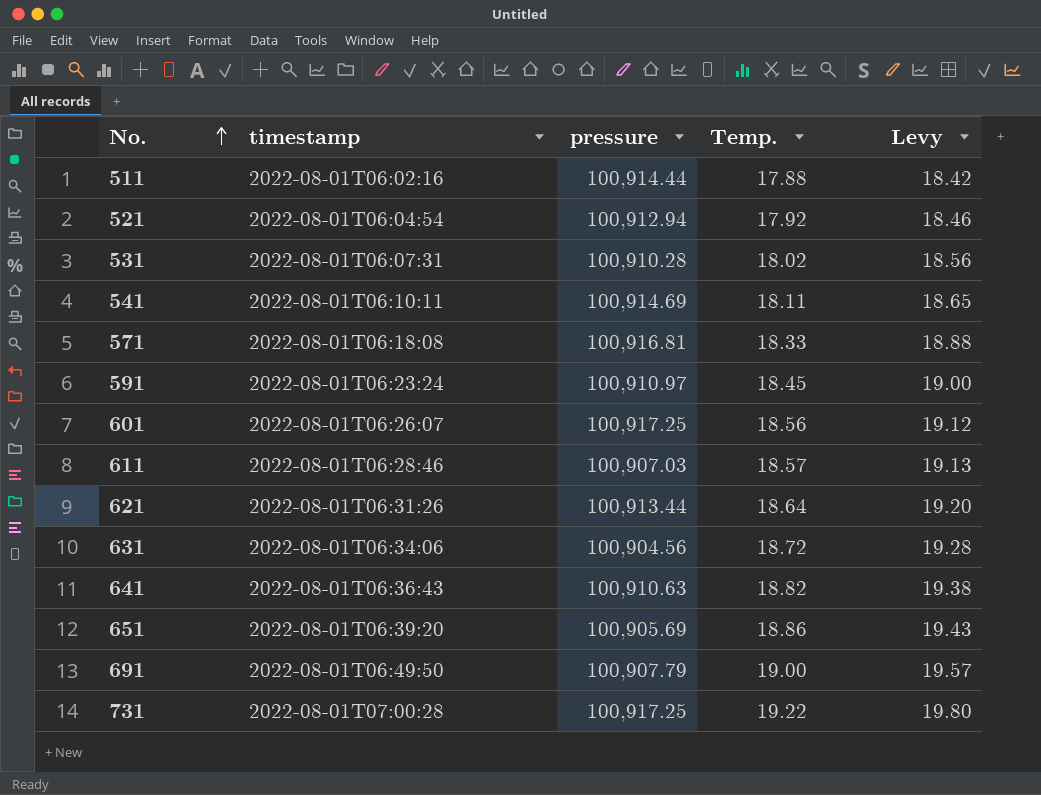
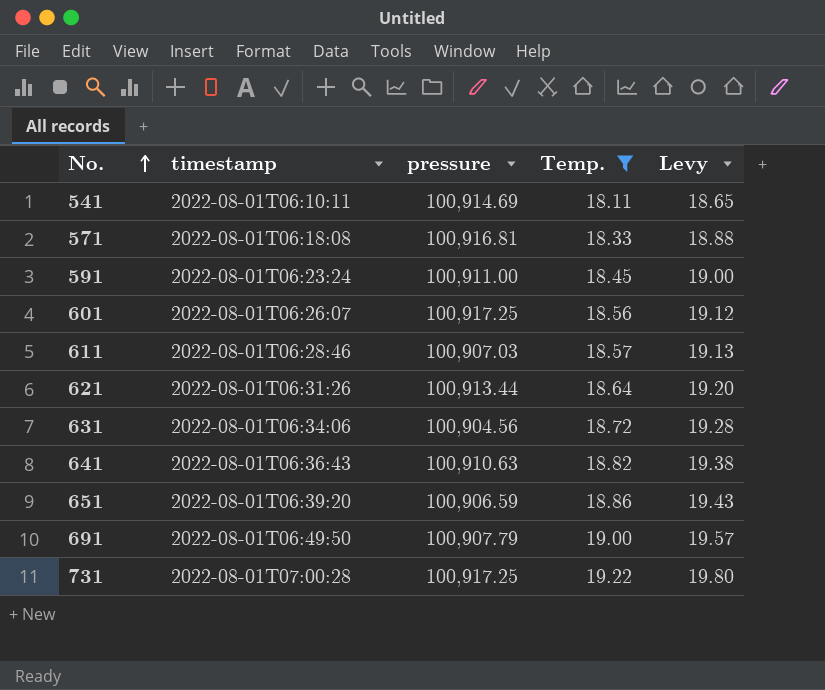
filter: none -> Temp. >= 18.11
591 | pressure: 100,910.97 -> 100,911.00
651 | pressure: 100,905.69 -> 100,906.59

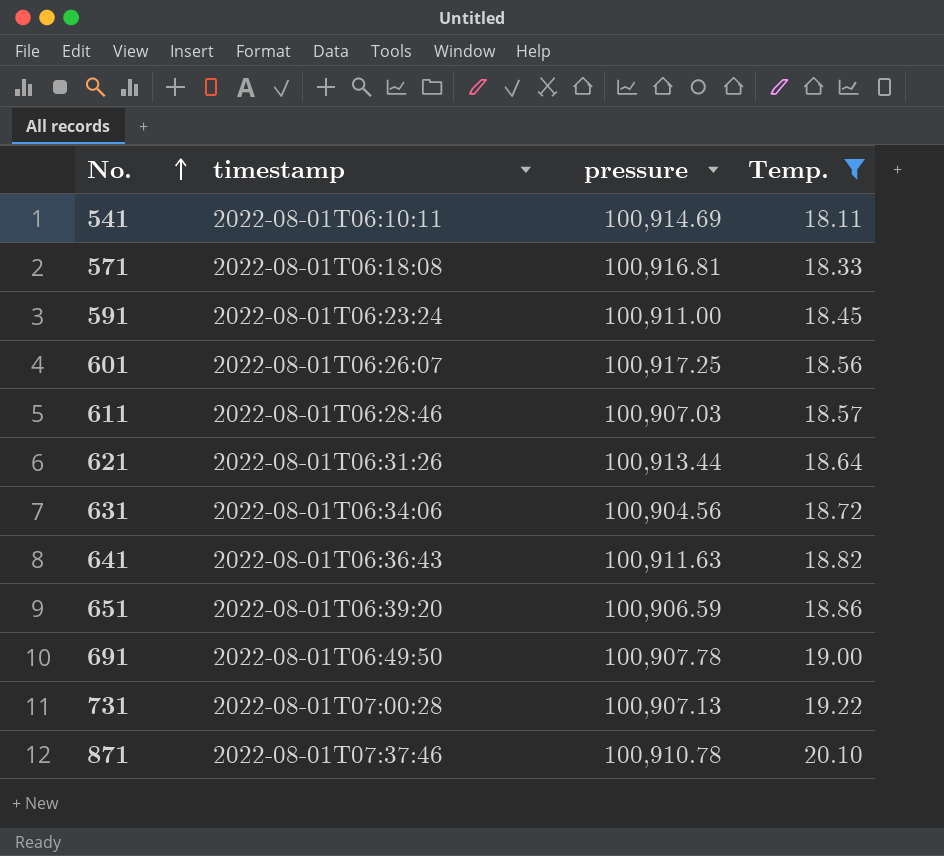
column Levy | formula: [Temp.] * 1.03 -> none
641 | pressure: 100,910.63 -> 100,911.63
691 | pressure: 100,907.79 -> 100,907.78
731 | pressure: 100,917.25 -> 100,907.13
row 871: none -> 2022-08-01T07:37:46 | 100,910.78 | 20.10

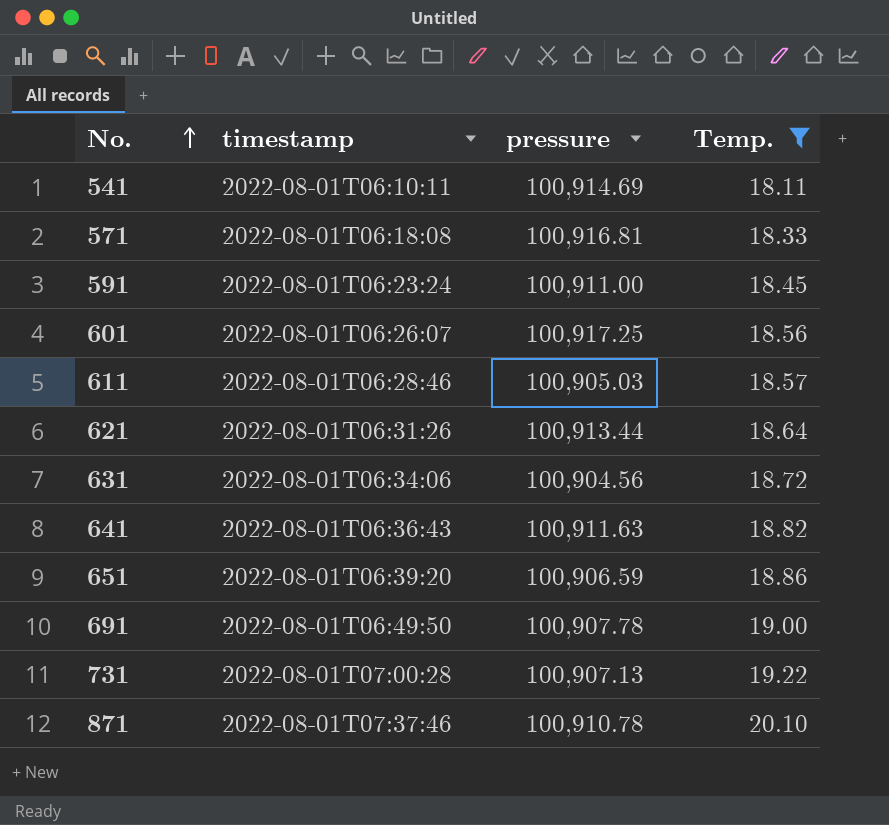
611 | pressure: 100,907.03 -> 100,905.03

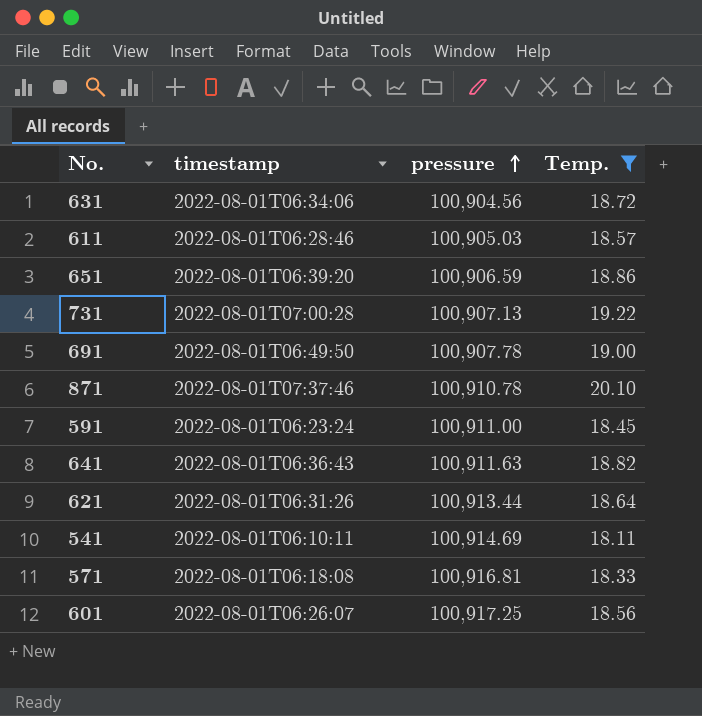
row order: No. ascending -> pressure ascending

